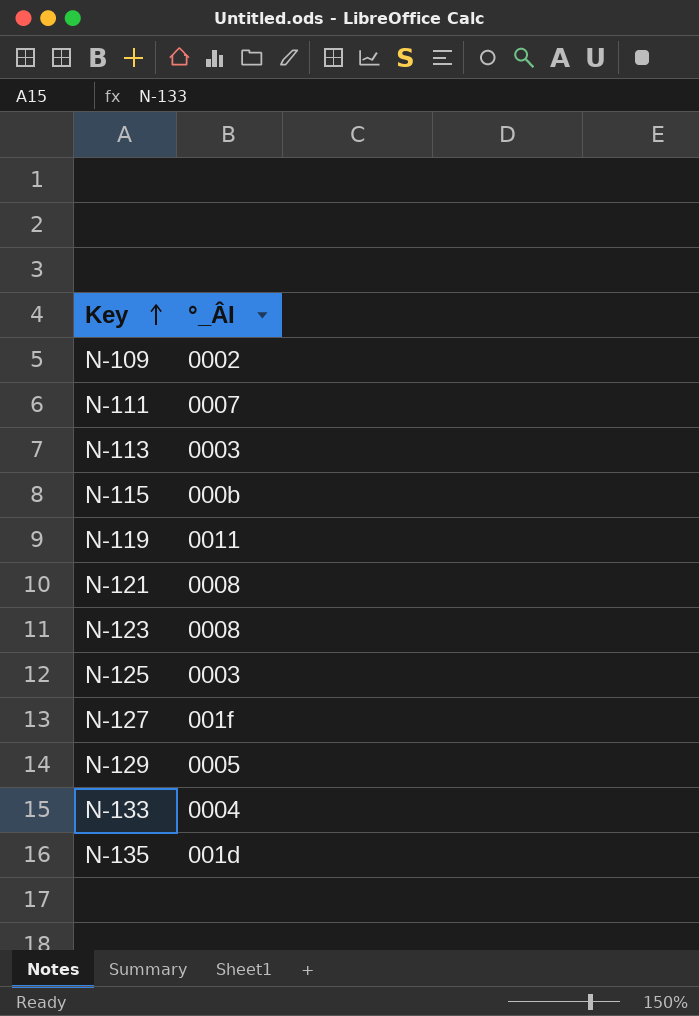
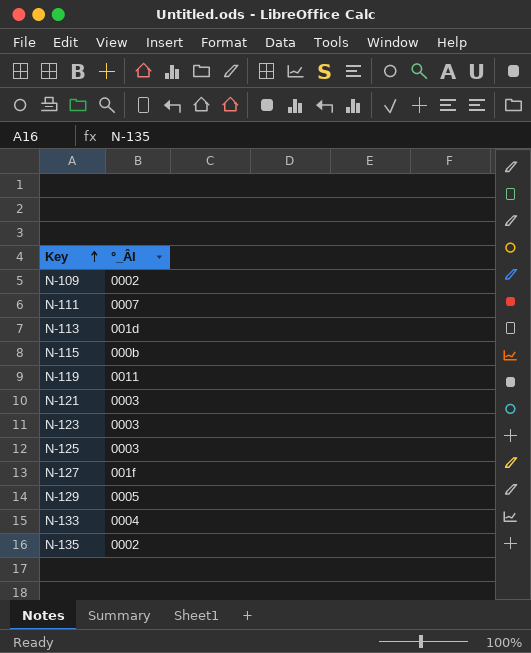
N-113 | °_ÂI: 0003 -> 001d
N-121 | °_ÂI: 0008 -> 0003
N-123 | °_ÂI: 0008 -> 0003
N-135 | °_ÂI: 001d -> 0002

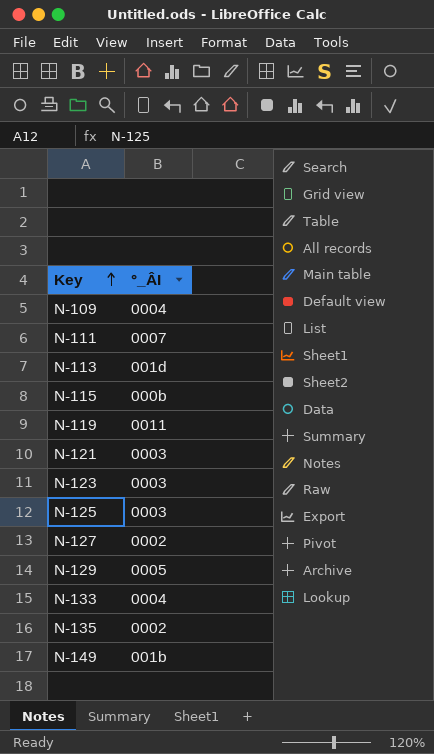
N-109 | °_ÂI: 0002 -> 0004
N-127 | °_ÂI: 001f -> 0002
row N-149: none -> 001b

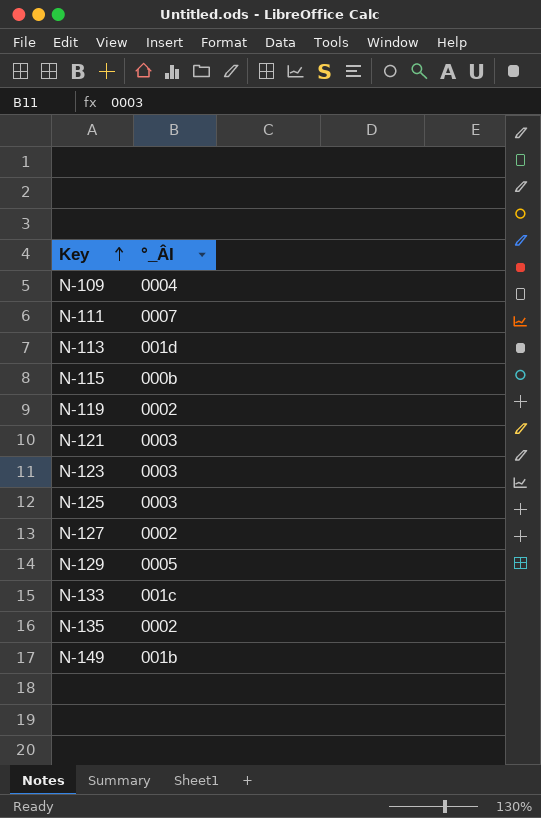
N-119 | °_ÂI: 0011 -> 0002
N-133 | °_ÂI: 0004 -> 001c

